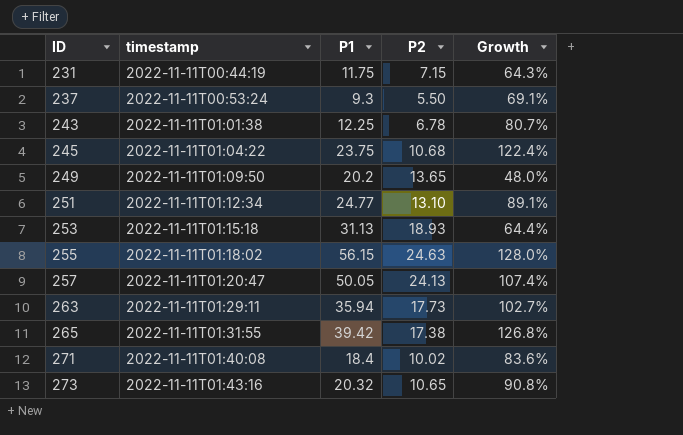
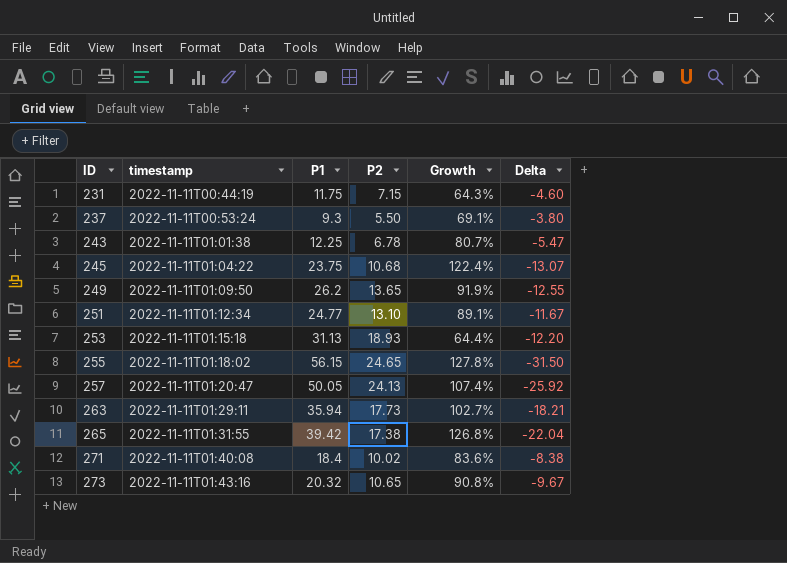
column Delta | formula: none -> [P2] - [P1]
249 | P1: 20.2 -> 26.2
249 | Growth: 48.0% -> 91.9%
255 | P2: 24.63 -> 24.65
255 | Growth: 128.0% -> 127.8%

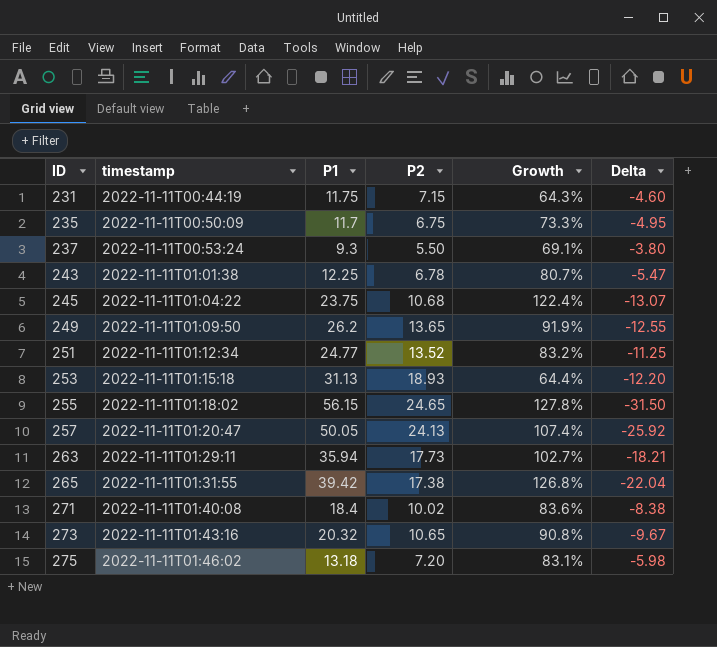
row 235: none -> 2022-11-11T00:50:09 | 11.7 | 6.75 | 73.3% | -4.95
251 | P2: 13.10 -> 13.52
251 | Growth: 89.1% -> 83.2%
251 | Delta: -11.67 -> -11.25
row 275: none -> 2022-11-11T01:46:02 | 13.18 | 7.20 | 83.1% | -5.98

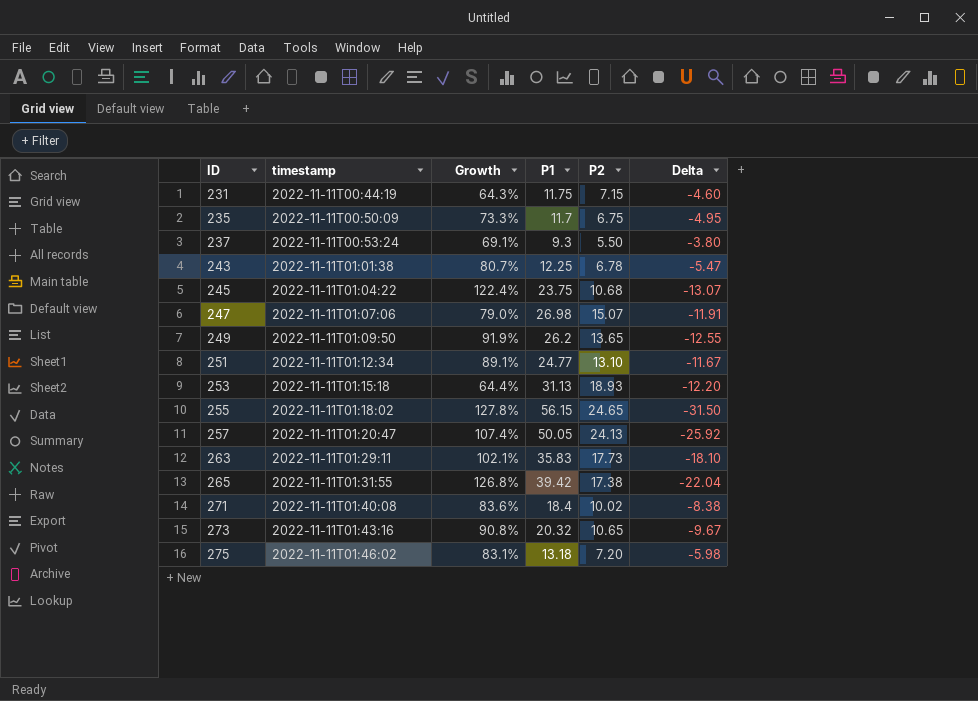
column Growth | position: 5 -> 3
row 247: none -> 2022-11-11T01:07:06 | 79.0% | 26.98 | 15.07 | -11.91
251 | Growth: 83.2% -> 89.1%
251 | P2: 13.52 -> 13.10
251 | Delta: -11.25 -> -11.67
263 | Growth: 102.7% -> 102.1%
263 | P1: 35.94 -> 35.83
263 | Delta: -18.21 -> -18.10

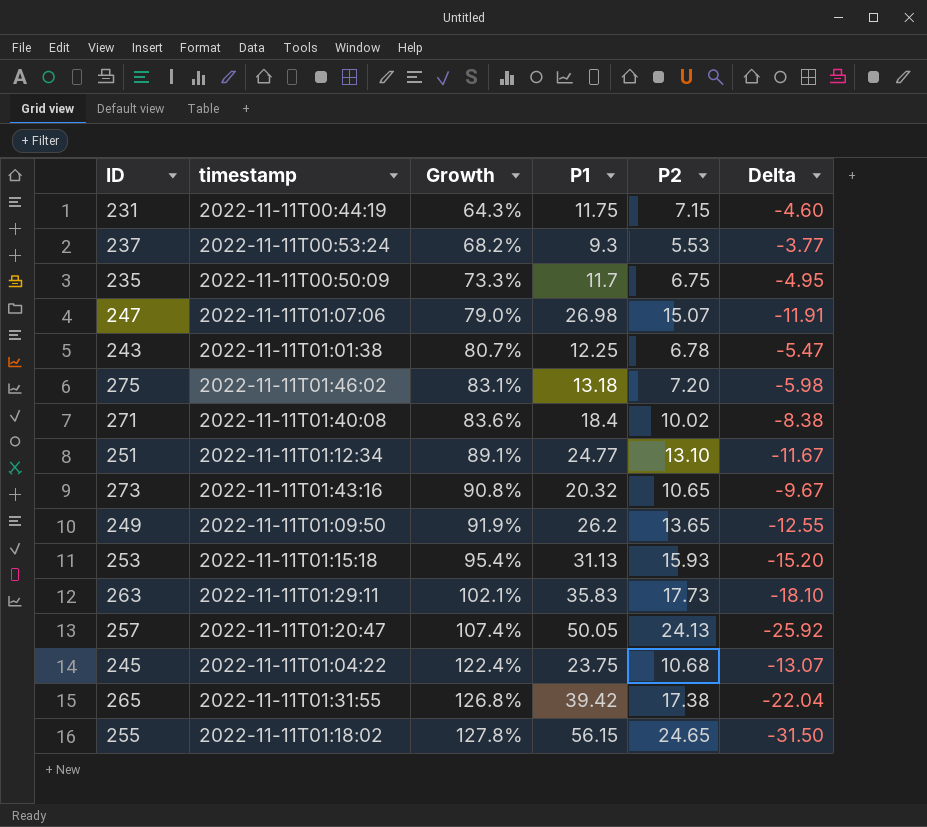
row order: ID ascending -> Growth ascending
237 | Growth: 69.1% -> 68.2%
237 | P2: 5.50 -> 5.53
237 | Delta: -3.80 -> -3.77
253 | Growth: 64.4% -> 95.4%
253 | P2: 18.93 -> 15.93
253 | Delta: -12.20 -> -15.20

